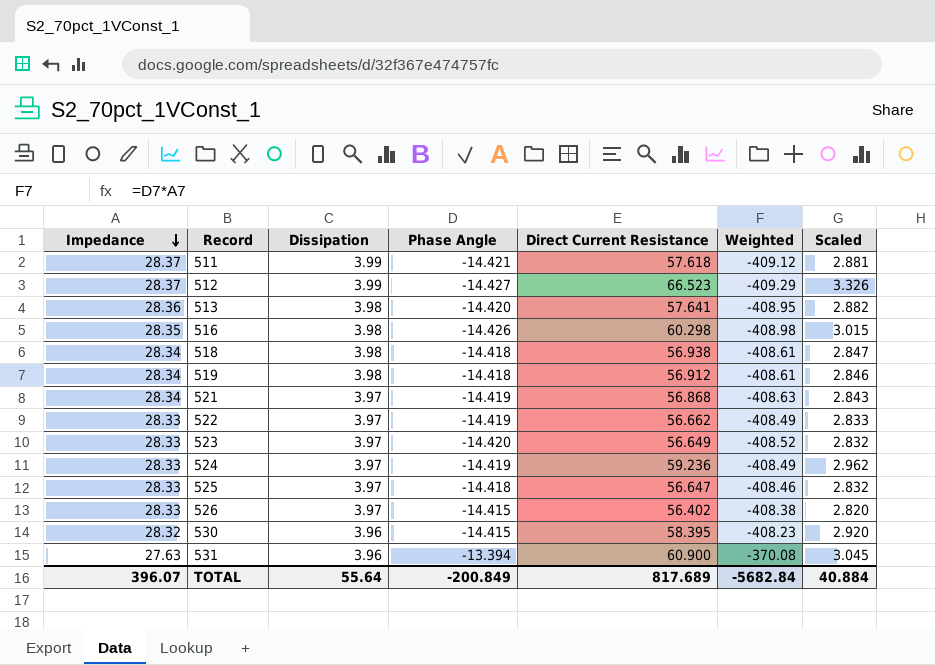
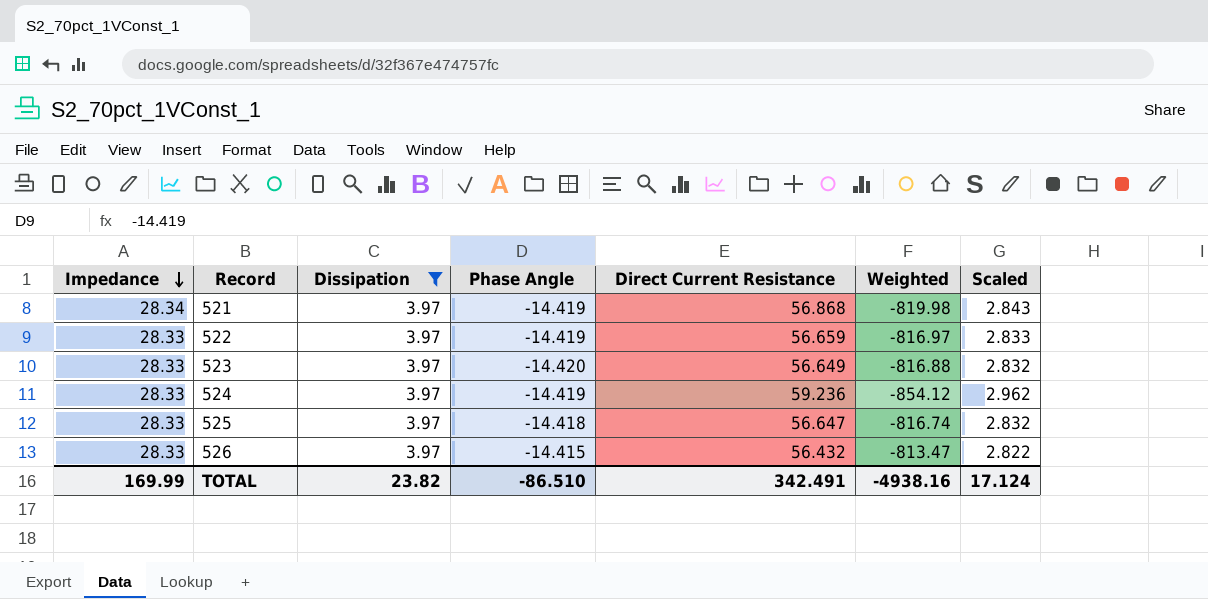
filter: none -> Dissipation = 3.97
column Weighted | formula: [Impedance] * [Phase Angle] -> [Phase Angle] * [Direct Current Resistance]
522 | Direct Current Resistance: 56.662 -> 56.659
526 | Direct Current Resistance: 56.402 -> 56.432
526 | Scaled: 2.820 -> 2.822
TOTAL | Impedance: 396.07 -> 169.99
TOTAL | Dissipation: 55.64 -> 23.82
TOTAL | Phase Angle: -200.849 -> -86.510
TOTAL | Direct Current Resistance: 817.689 -> 342.491
TOTAL | Weighted: -5682.84 -> -4938.16
TOTAL | Scaled: 40.884 -> 17.124

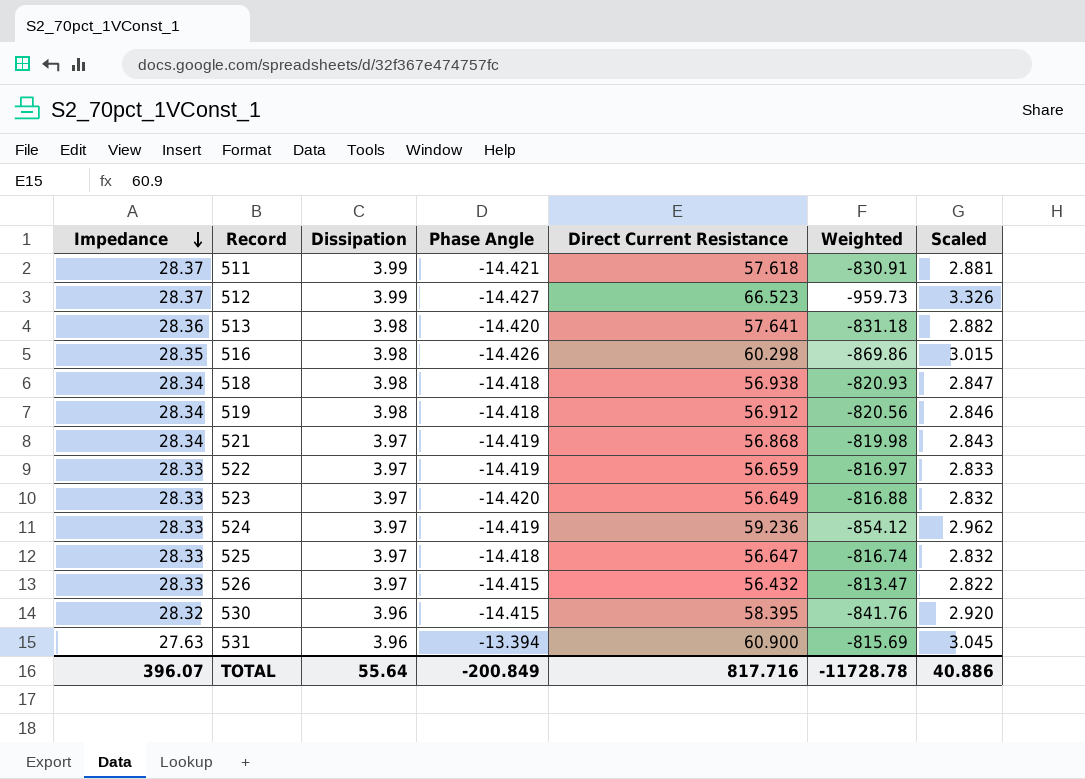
filter: Dissipation = 3.97 -> none
TOTAL | Impedance: 169.99 -> 396.07
TOTAL | Dissipation: 23.82 -> 55.64
TOTAL | Phase Angle: -86.510 -> -200.849
TOTAL | Direct Current Resistance: 342.491 -> 817.716
TOTAL | Weighted: -4938.16 -> -11728.78
TOTAL | Scaled: 17.124 -> 40.886

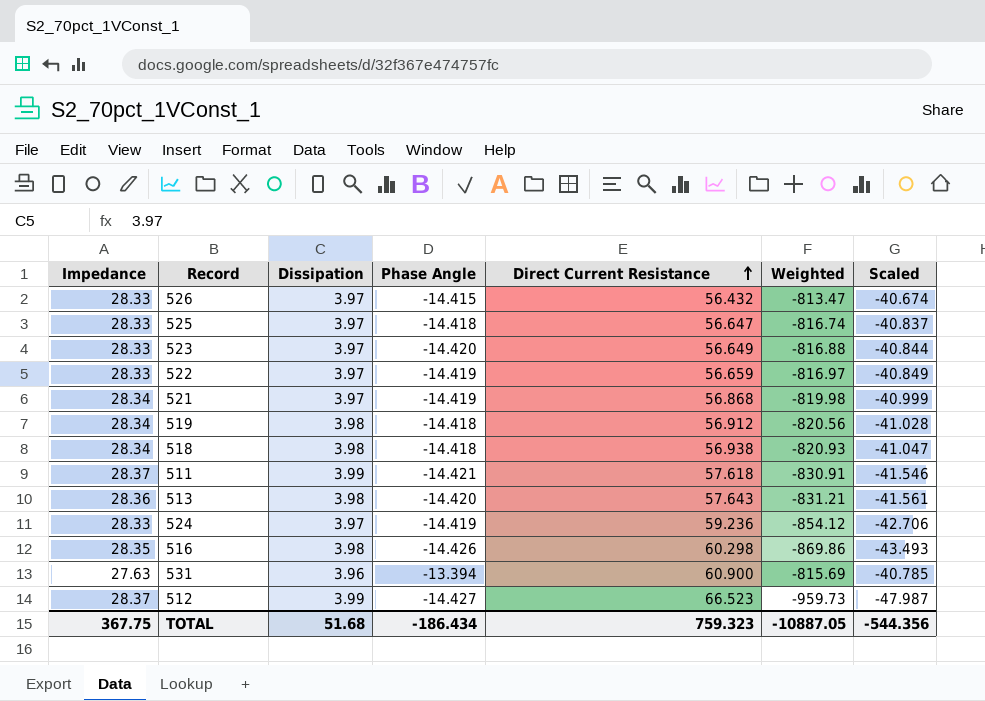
row order: Impedance descending -> Direct Current Resistance ascending
column Scaled | formula: [Direct Current Resistance] * 0.05 -> [Weighted] * 0.05
row 530: 28.32 | 3.96 | -14.415 | 58.395 | -841.76 | 2.920 -> none
513 | Direct Current Resistance: 57.641 -> 57.643
513 | Weighted: -831.18 -> -831.21
TOTAL | Impedance: 396.07 -> 367.75
TOTAL | Dissipation: 55.64 -> 51.68
TOTAL | Phase Angle: -200.849 -> -186.434
TOTAL | Direct Current Resistance: 817.716 -> 759.323
TOTAL | Weighted: -11728.78 -> -10887.05
TOTAL | Scaled: 40.886 -> -544.356

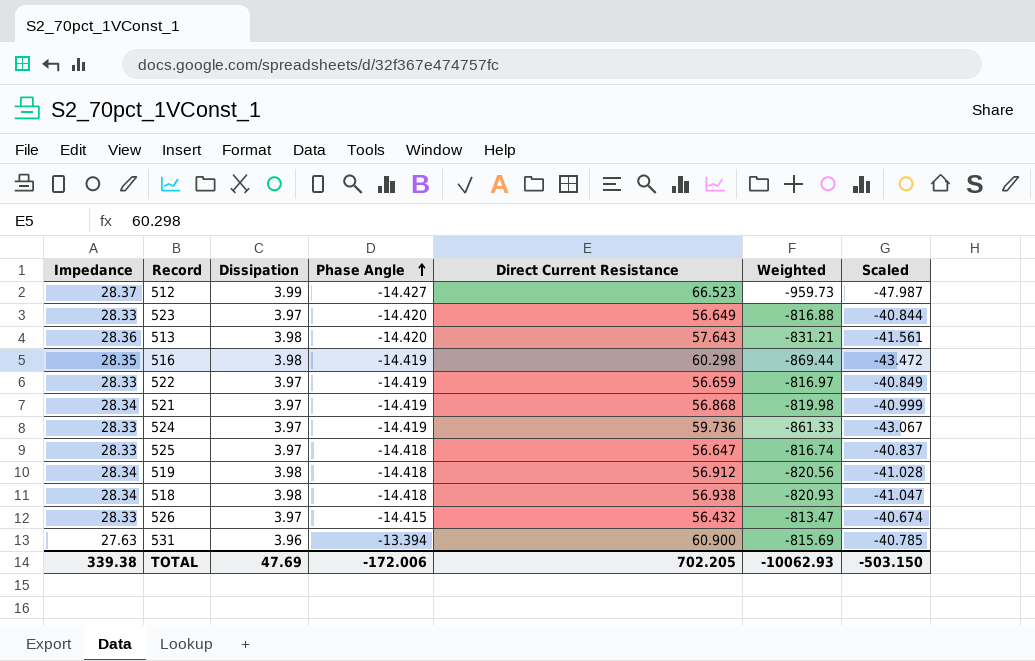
row order: Direct Current Resistance ascending -> Phase Angle ascending
row 511: 28.37 | 3.99 | -14.421 | 57.618 | -830.91 | -41.546 -> none
516 | Phase Angle: -14.426 -> -14.419
516 | Weighted: -869.86 -> -869.44
516 | Scaled: -43.493 -> -43.472
524 | Direct Current Resistance: 59.236 -> 59.736
524 | Weighted: -854.12 -> -861.33
524 | Scaled: -42.706 -> -43.067
TOTAL | Impedance: 367.75 -> 339.38
TOTAL | Dissipation: 51.68 -> 47.69
TOTAL | Phase Angle: -186.434 -> -172.006
TOTAL | Direct Current Resistance: 759.323 -> 702.205
TOTAL | Weighted: -10887.05 -> -10062.93
TOTAL | Scaled: -544.356 -> -503.150

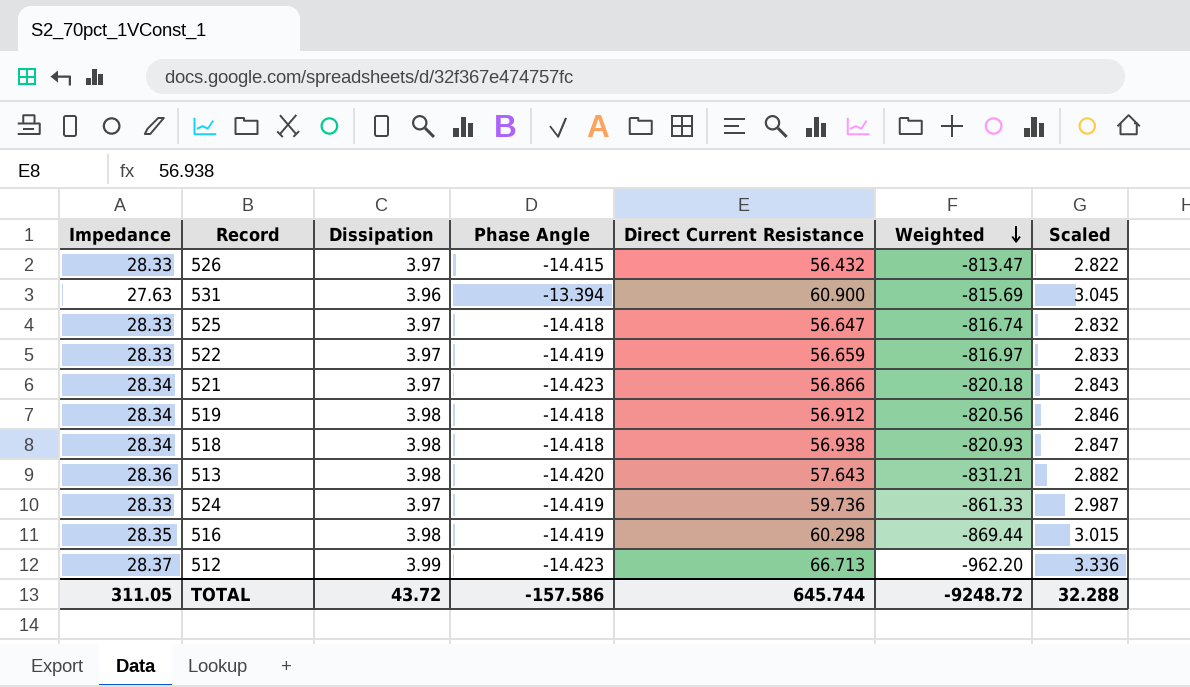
row order: Phase Angle ascending -> Weighted descending
column Scaled | formula: [Weighted] * 0.05 -> [Direct Current Resistance] * 0.05
row 523: 28.33 | 3.97 | -14.420 | 56.649 | -816.88 | -40.844 -> none
521 | Phase Angle: -14.419 -> -14.423
521 | Direct Current Resistance: 56.868 -> 56.866
521 | Weighted: -819.98 -> -820.18
512 | Phase Angle: -14.427 -> -14.423
512 | Direct Current Resistance: 66.523 -> 66.713
512 | Weighted: -959.73 -> -962.20
TOTAL | Impedance: 339.38 -> 311.05
TOTAL | Dissipation: 47.69 -> 43.72
TOTAL | Phase Angle: -172.006 -> -157.586
TOTAL | Direct Current Resistance: 702.205 -> 645.744
TOTAL | Weighted: -10062.93 -> -9248.72
TOTAL | Scaled: -503.150 -> 32.288

